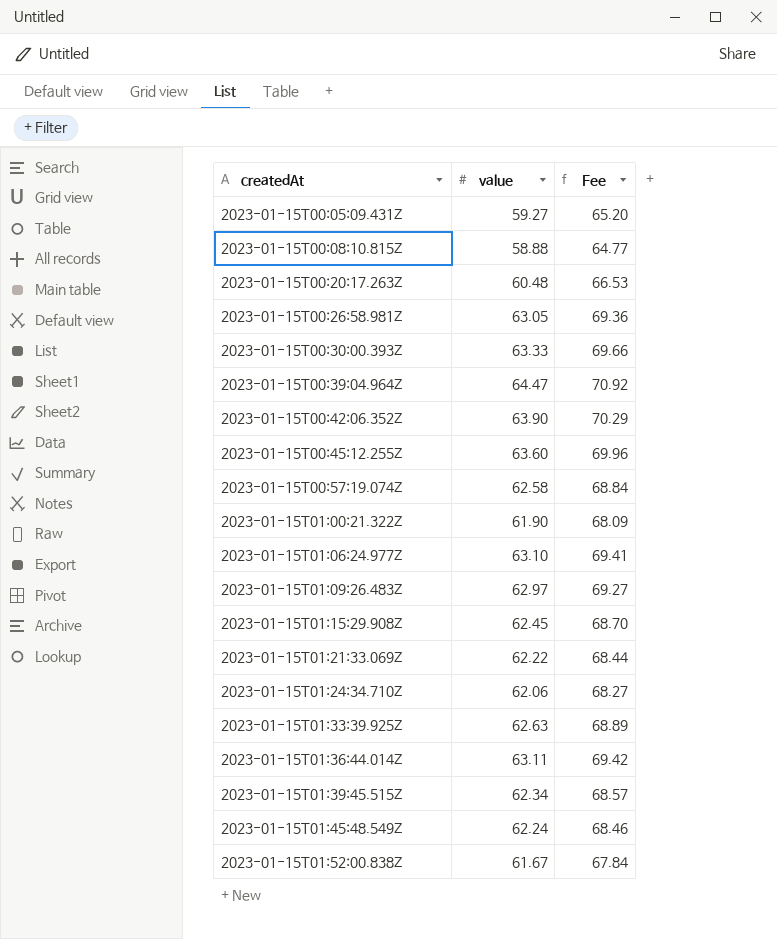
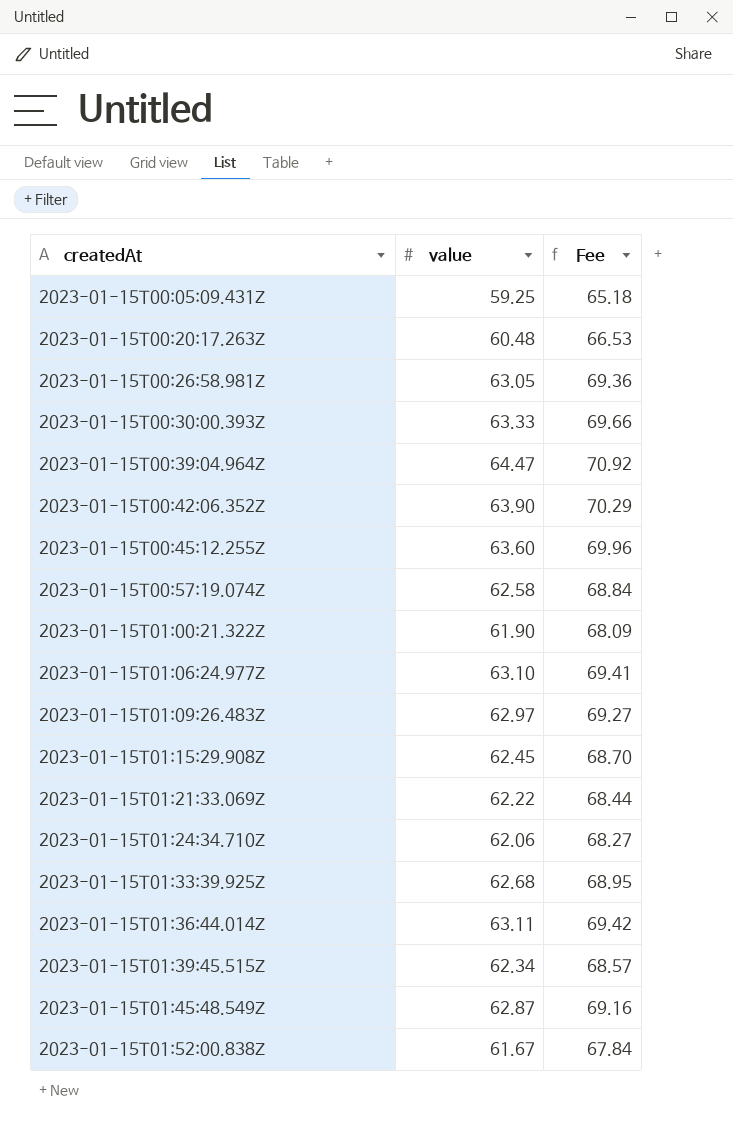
row 2023-01-15T00:08:10.815Z: 58.88 | 64.77 -> none
2023-01-15T00:05:09.431Z | value: 59.27 -> 59.25
2023-01-15T00:05:09.431Z | Fee: 65.20 -> 65.18
2023-01-15T01:33:39.925Z | value: 62.63 -> 62.68
2023-01-15T01:33:39.925Z | Fee: 68.89 -> 68.95
2023-01-15T01:45:48.549Z | value: 62.24 -> 62.87
2023-01-15T01:45:48.549Z | Fee: 68.46 -> 69.16

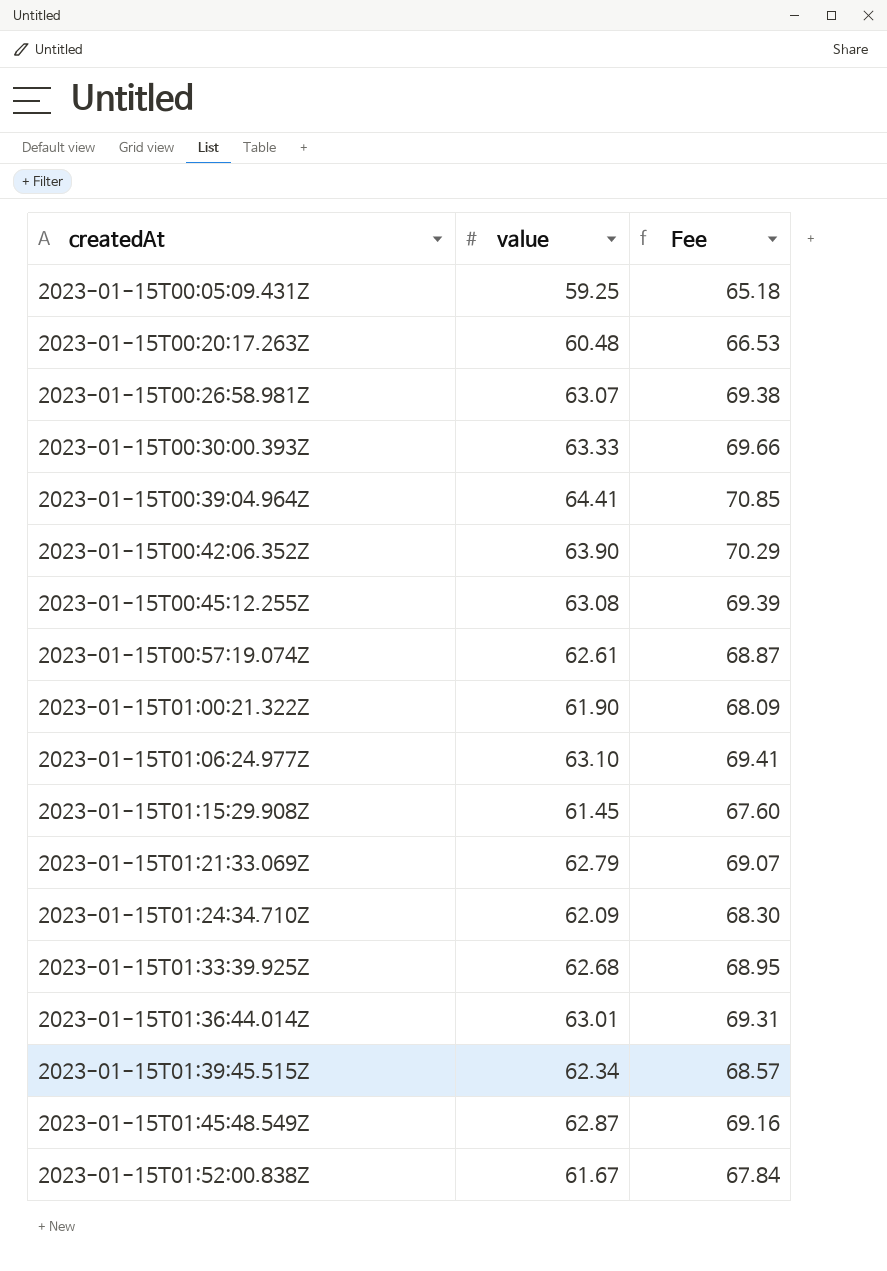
row 2023-01-15T01:09:26.483Z: 62.97 | 69.27 -> none
2023-01-15T00:26:58.981Z | value: 63.05 -> 63.07
2023-01-15T00:26:58.981Z | Fee: 69.36 -> 69.38
2023-01-15T00:39:04.964Z | value: 64.47 -> 64.41
2023-01-15T00:39:04.964Z | Fee: 70.92 -> 70.85
2023-01-15T00:45:12.255Z | value: 63.60 -> 63.08
2023-01-15T00:45:12.255Z | Fee: 69.96 -> 69.39
2023-01-15T00:57:19.074Z | value: 62.58 -> 62.61
2023-01-15T00:57:19.074Z | Fee: 68.84 -> 68.87
2023-01-15T01:15:29.908Z | value: 62.45 -> 61.45
2023-01-15T01:15:29.908Z | Fee: 68.70 -> 67.60
2023-01-15T01:21:33.069Z | value: 62.22 -> 62.79
2023-01-15T01:21:33.069Z | Fee: 68.44 -> 69.07
2023-01-15T01:24:34.710Z | value: 62.06 -> 62.09
2023-01-15T01:24:34.710Z | Fee: 68.27 -> 68.30
2023-01-15T01:36:44.014Z | value: 63.11 -> 63.01
2023-01-15T01:36:44.014Z | Fee: 69.42 -> 69.31

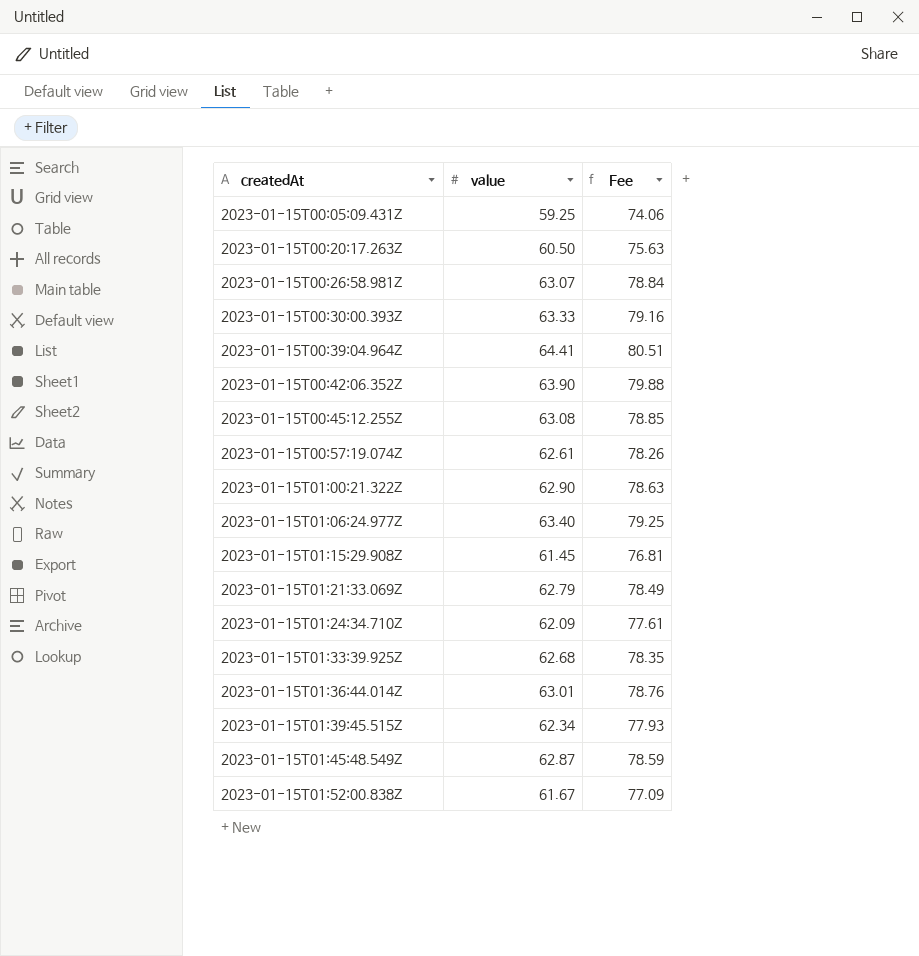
column Fee | formula: [value] * 1.1 -> [value] * 1.25
2023-01-15T00:20:17.263Z | value: 60.48 -> 60.50
2023-01-15T01:00:21.322Z | value: 61.90 -> 62.90
2023-01-15T01:06:24.977Z | value: 63.10 -> 63.40

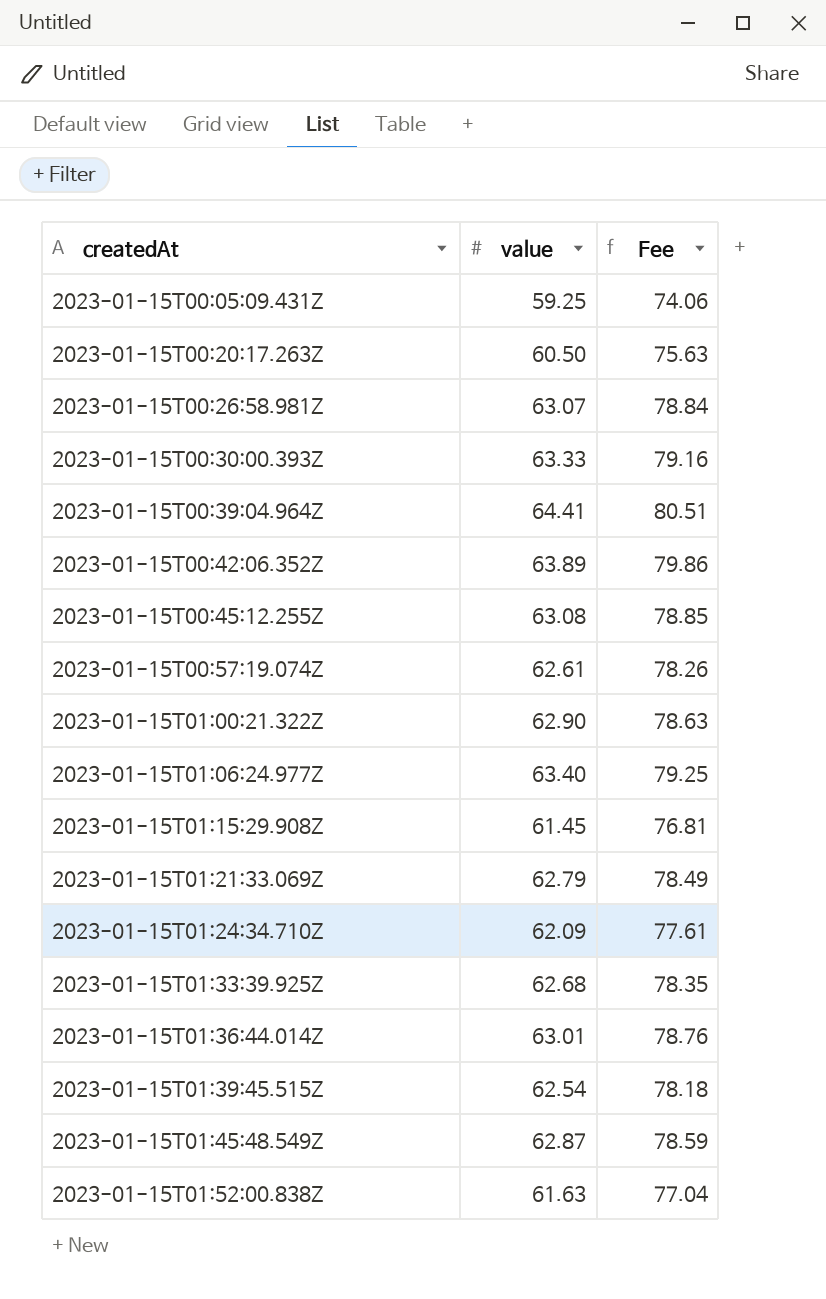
2023-01-15T00:42:06.352Z | value: 63.90 -> 63.89
2023-01-15T00:42:06.352Z | Fee: 79.88 -> 79.86
2023-01-15T01:39:45.515Z | value: 62.34 -> 62.54
2023-01-15T01:39:45.515Z | Fee: 77.93 -> 78.18
2023-01-15T01:52:00.838Z | value: 61.67 -> 61.63
2023-01-15T01:52:00.838Z | Fee: 77.09 -> 77.04

